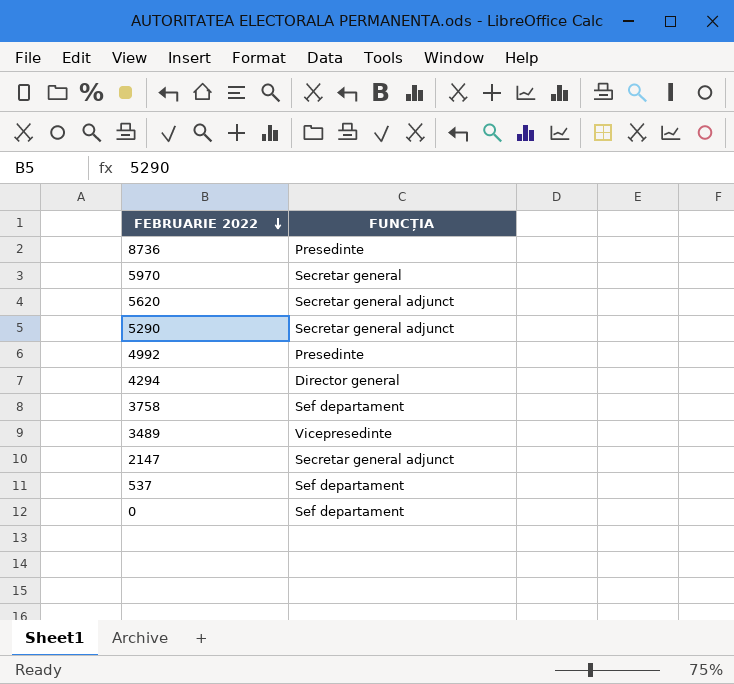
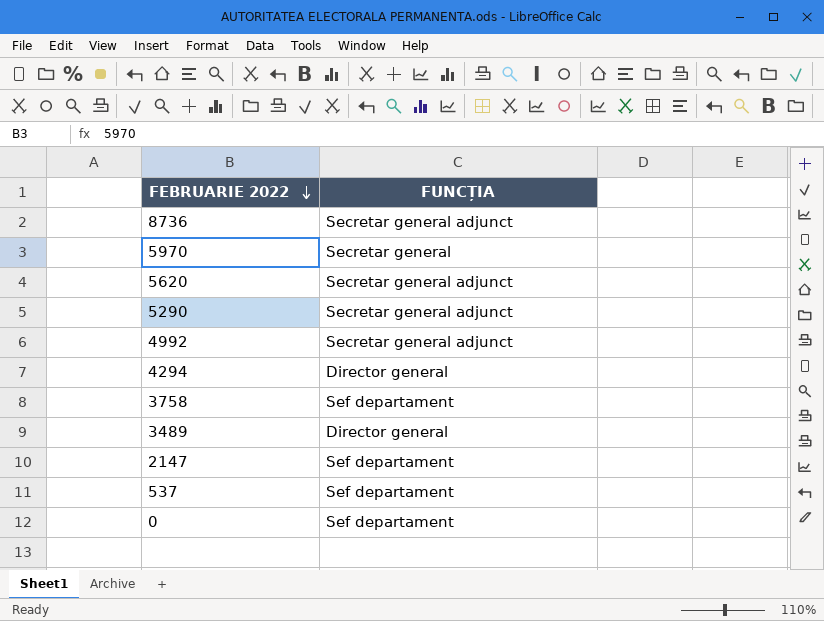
8736 | FUNCȚIA: Presedinte -> Secretar general adjunct
4992 | FUNCȚIA: Presedinte -> Secretar general adjunct
3489 | FUNCȚIA: Vicepresedinte -> Director general
2147 | FUNCȚIA: Secretar general adjunct -> Sef departament

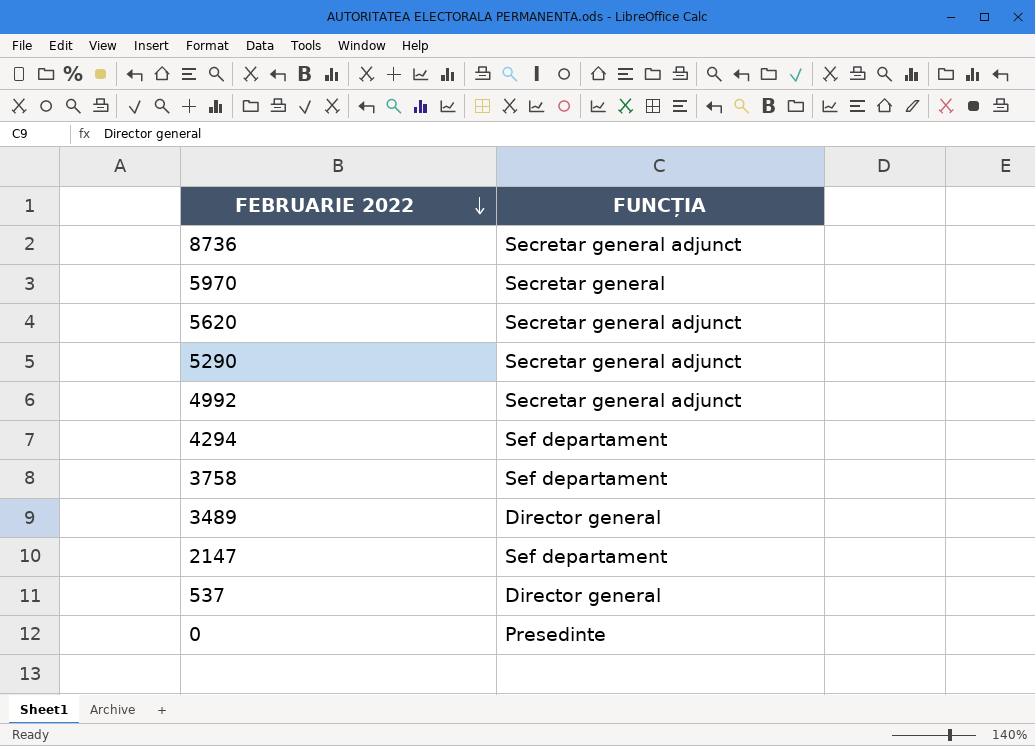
4294 | FUNCȚIA: Director general -> Sef departament
537 | FUNCȚIA: Sef departament -> Director general
0 | FUNCȚIA: Sef departament -> Presedinte

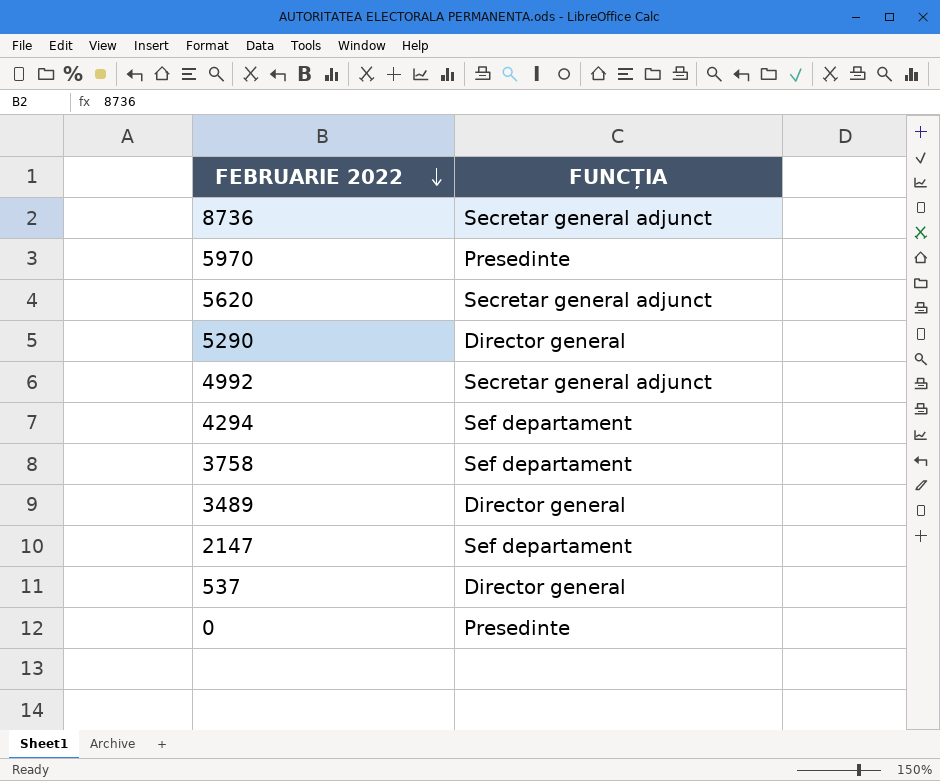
5970 | FUNCȚIA: Secretar general -> Presedinte
5290 | FUNCȚIA: Secretar general adjunct -> Director general

